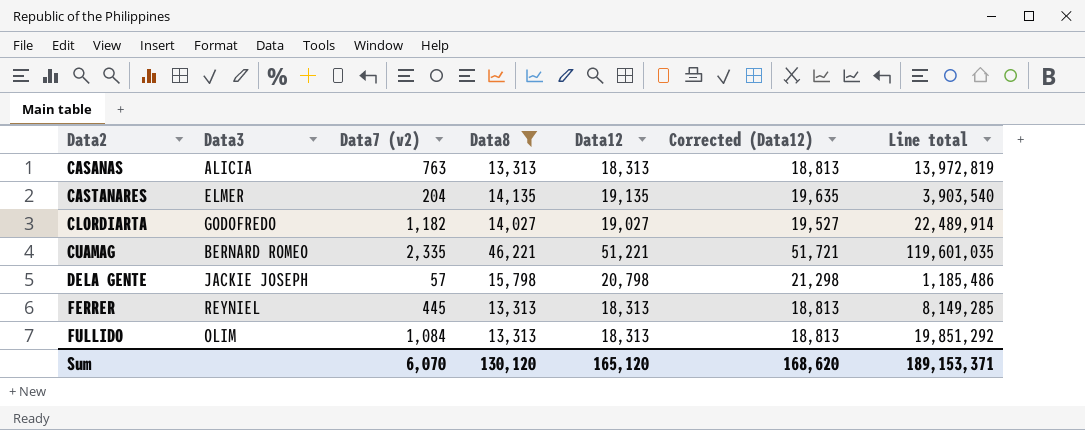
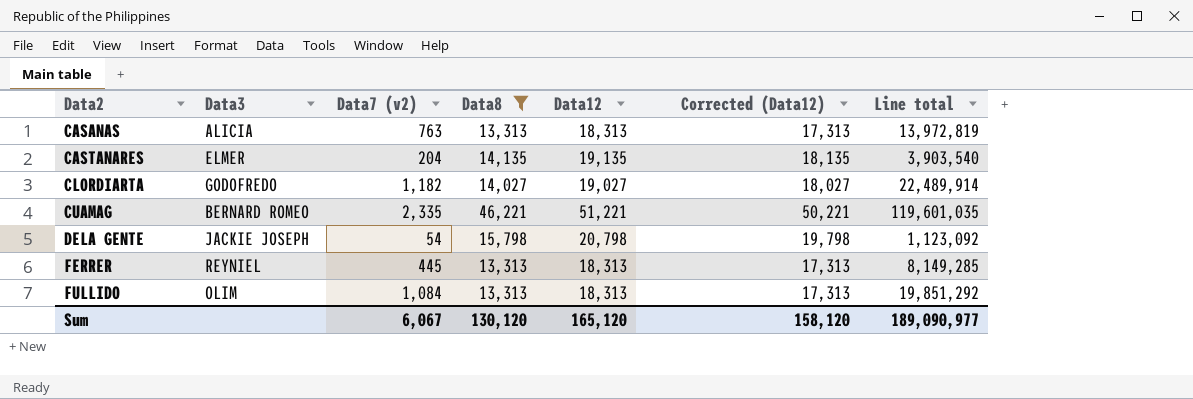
column Corrected (Data12) | formula: [Data12] + 500 -> [Data12] - 1000
DELA GENTE | Data7 (v2): 57 -> 54
DELA GENTE | Line total: 1,185,486 -> 1,123,092
Sum | Data7 (v2): 6,070 -> 6,067
Sum | Corrected (Data12): 168,620 -> 158,120
Sum | Line total: 189,153,371 -> 189,090,977

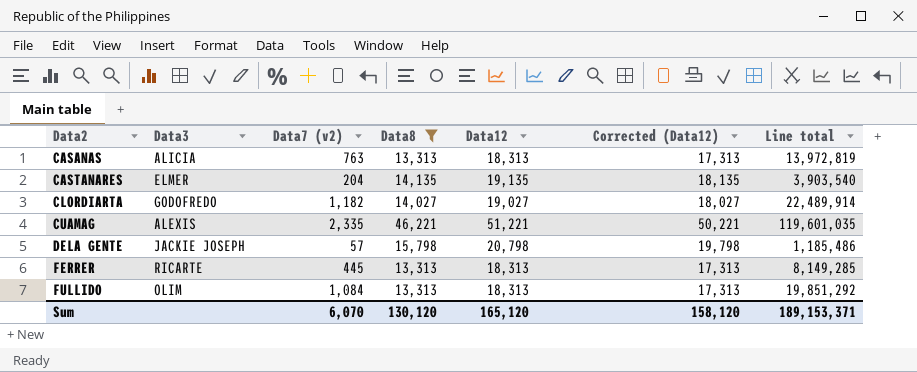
CUAMAG | Data3: BERNARD ROMEO -> ALEXIS
DELA GENTE | Data7 (v2): 54 -> 57
DELA GENTE | Line total: 1,123,092 -> 1,185,486
FERRER | Data3: REYNIEL -> RICARTE
Sum | Data7 (v2): 6,067 -> 6,070
Sum | Line total: 189,090,977 -> 189,153,371

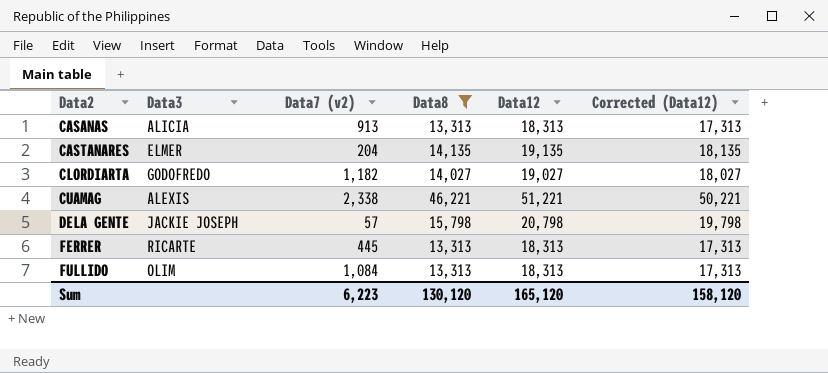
column Line total | formula: [Data7 (v2)] * [Data12] -> none
CASANAS | Data7 (v2): 763 -> 913
CUAMAG | Data7 (v2): 2,335 -> 2,338
Sum | Data7 (v2): 6,070 -> 6,223

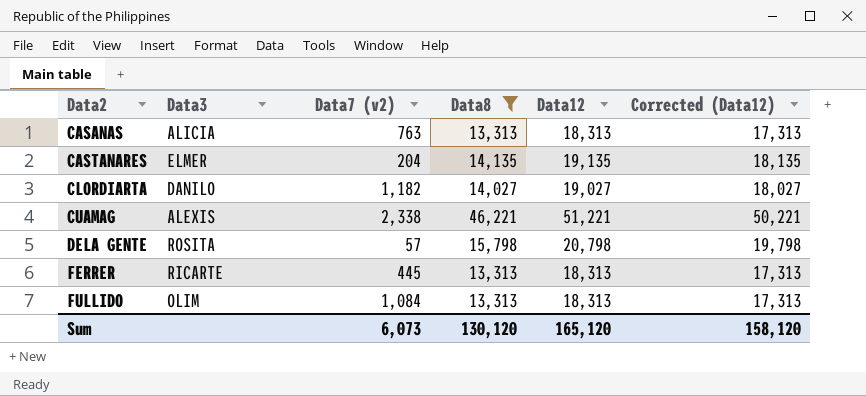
CASANAS | Data7 (v2): 913 -> 763
CLORDIARTA | Data3: GODOFREDO -> DANILO
DELA GENTE | Data3: JACKIE JOSEPH -> ROSITA
Sum | Data7 (v2): 6,223 -> 6,073

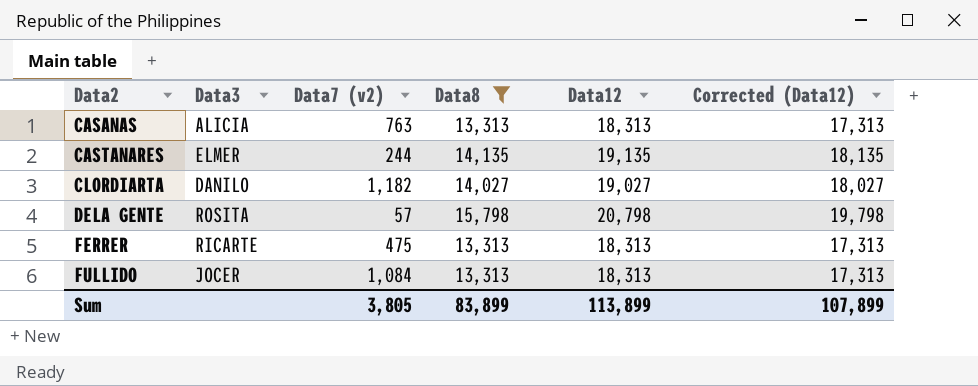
row CUAMAG: ALEXIS | 2,338 | 46,221 | 51,221 | 50,221 -> none
CASTANARES | Data7 (v2): 204 -> 244
FERRER | Data7 (v2): 445 -> 475
FULLIDO | Data3: OLIM -> JOCER
Sum | Data7 (v2): 6,073 -> 3,805
Sum | Data8: 130,120 -> 83,899
Sum | Data12: 165,120 -> 113,899
Sum | Corrected (Data12): 158,120 -> 107,899

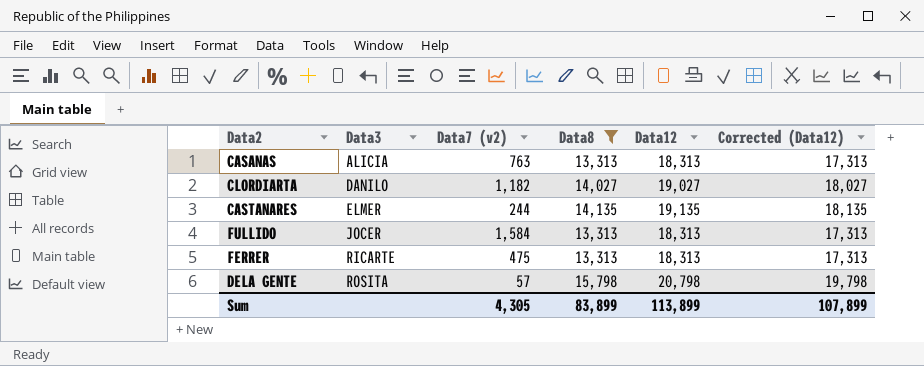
row order: Data2 ascending -> Data3 ascending
FULLIDO | Data7 (v2): 1,084 -> 1,584
Sum | Data7 (v2): 3,805 -> 4,305

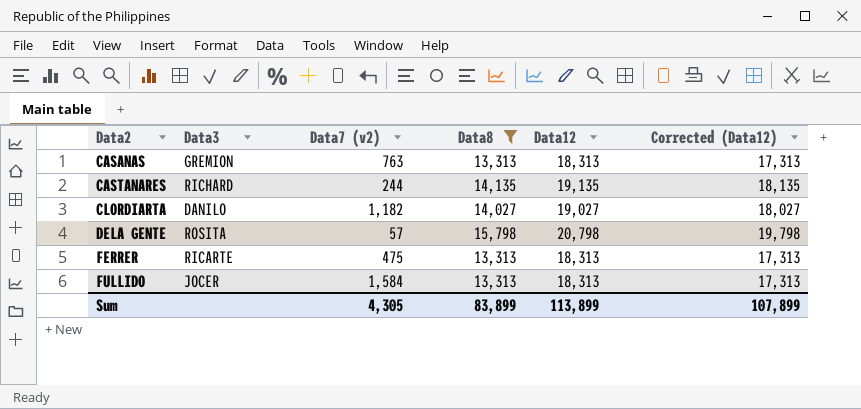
row order: Data3 ascending -> Data2 ascending
CASANAS | Data3: ALICIA -> GREMION
CASTANARES | Data3: ELMER -> RICHARD

